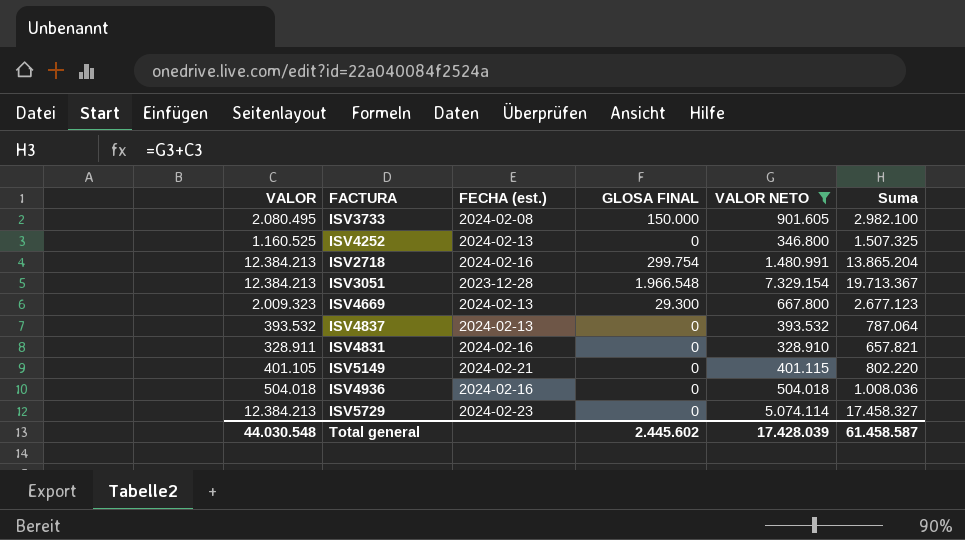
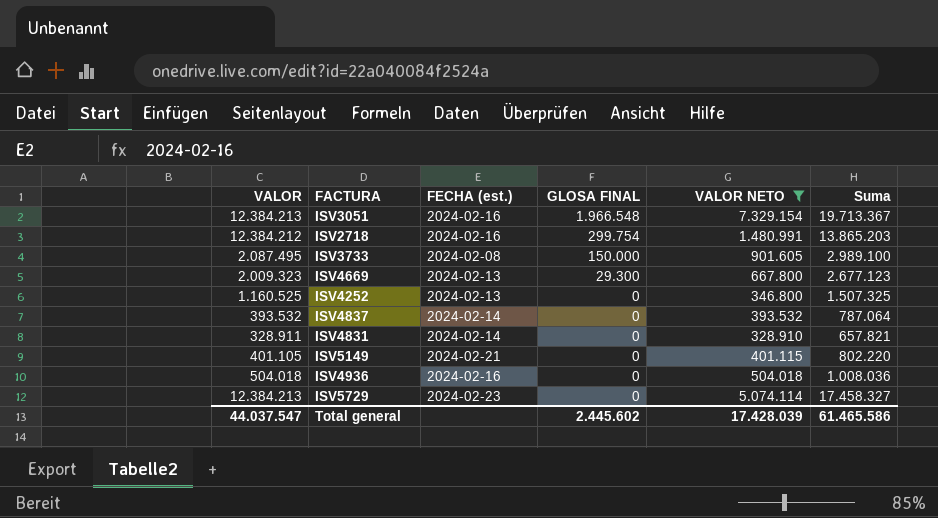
row order: none -> GLOSA FINAL descending
ISV3051 | FECHA (est.): 2023-12-28 -> 2024-02-16
ISV2718 | VALOR: 12.384.213 -> 12.384.212
ISV2718 | Suma: 13.865.204 -> 13.865.203
ISV3733 | VALOR: 2.080.495 -> 2.087.495
ISV3733 | Suma: 2.982.100 -> 2.989.100
ISV4837 | FECHA (est.): 2024-02-13 -> 2024-02-14
ISV4831 | FECHA (est.): 2024-02-16 -> 2024-02-14
Total general | VALOR: 44.030.548 -> 44.037.547
Total general | Suma: 61.458.587 -> 61.465.586

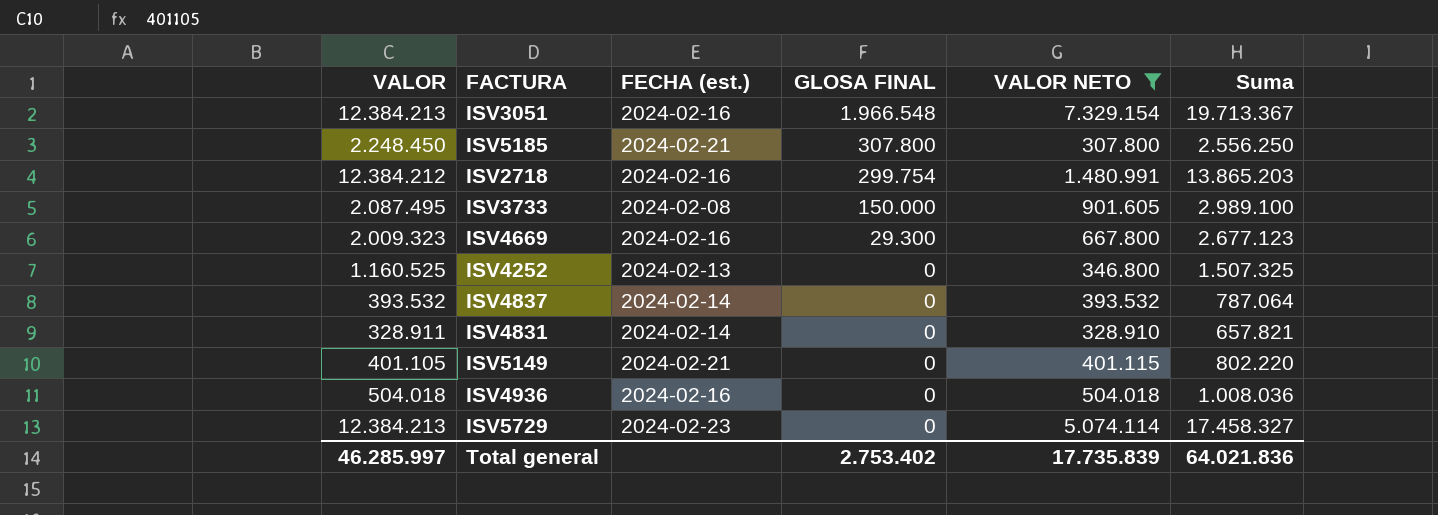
row ISV5185: none -> 2.248.450 | 2024-02-21 | 307.800 | 307.800 | 2.556.250
ISV4669 | FECHA (est.): 2024-02-13 -> 2024-02-16
Total general | VALOR: 44.037.547 -> 46.285.997
Total general | GLOSA FINAL: 2.445.602 -> 2.753.402
Total general | VALOR NETO: 17.428.039 -> 17.735.839
Total general | Suma: 61.465.586 -> 64.021.836

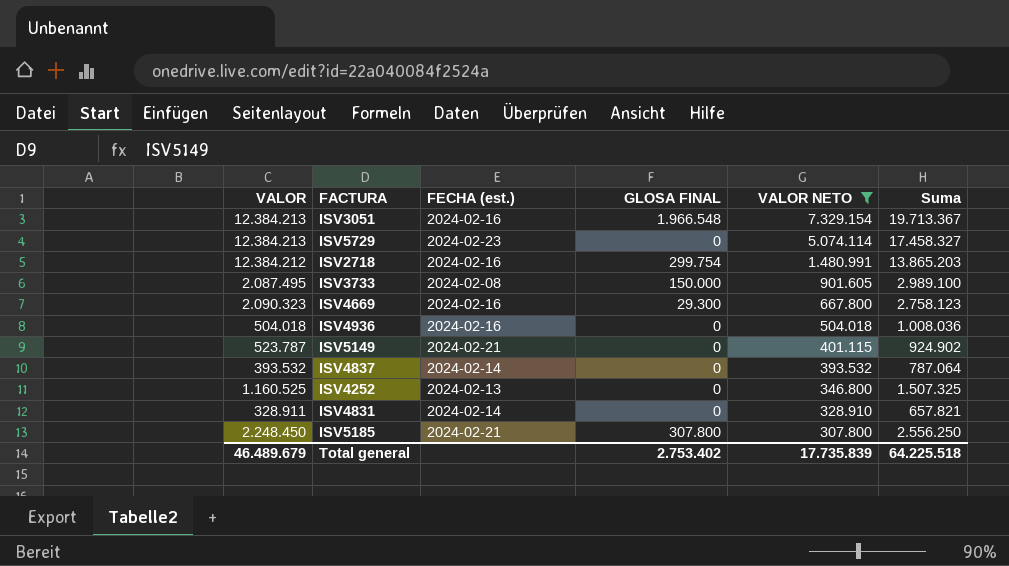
row order: GLOSA FINAL descending -> VALOR NETO descending
ISV4669 | VALOR: 2.009.323 -> 2.090.323
ISV4669 | Suma: 2.677.123 -> 2.758.123
ISV5149 | VALOR: 401.105 -> 523.787
ISV5149 | Suma: 802.220 -> 924.902
Total general | VALOR: 46.285.997 -> 46.489.679
Total general | Suma: 64.021.836 -> 64.225.518

